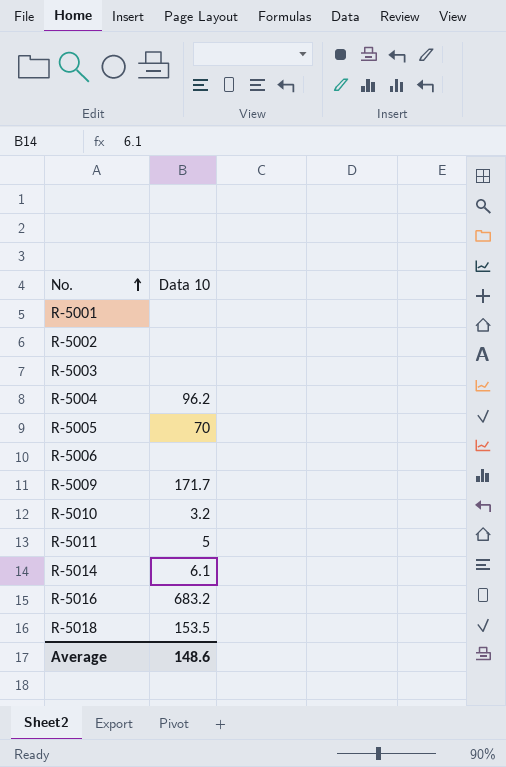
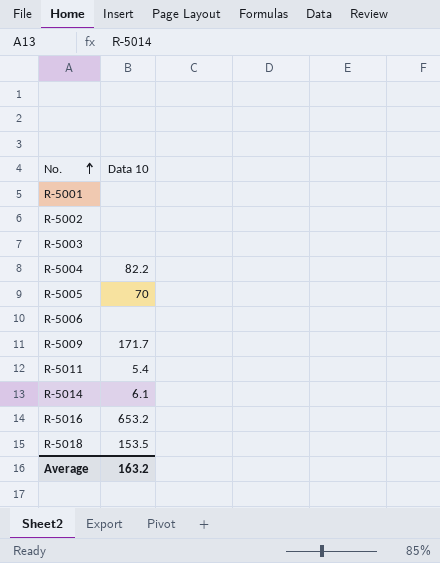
row R-5010: 3.2 -> none
R-5004 | Data 10: 96.2 -> 82.2
R-5011 | Data 10: 5 -> 5.4
R-5016 | Data 10: 683.2 -> 653.2
Average | Data 10: 148.6 -> 163.2

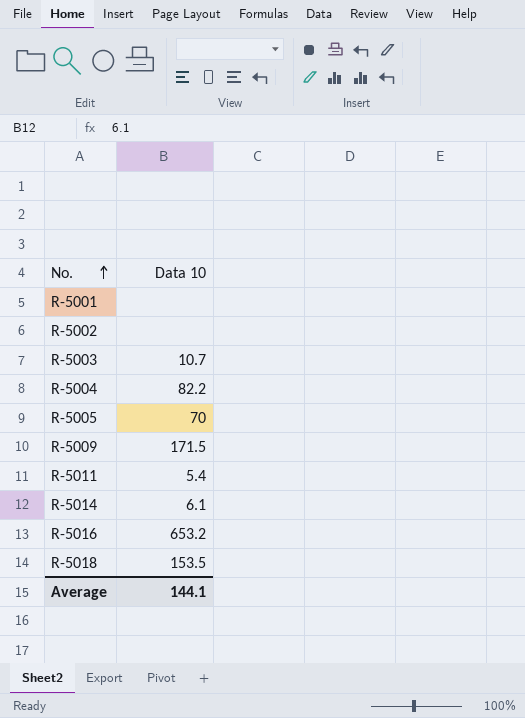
row R-5006: none -> none
R-5003 | Data 10: none -> 10.7
R-5009 | Data 10: 171.7 -> 171.5
Average | Data 10: 163.2 -> 144.1

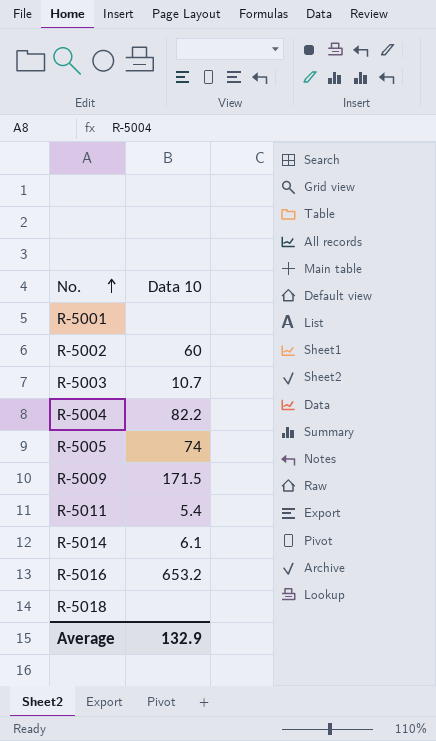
R-5002 | Data 10: none -> 60
R-5005 | Data 10: 70 -> 74
R-5018 | Data 10: 153.5 -> none
Average | Data 10: 144.1 -> 132.9

